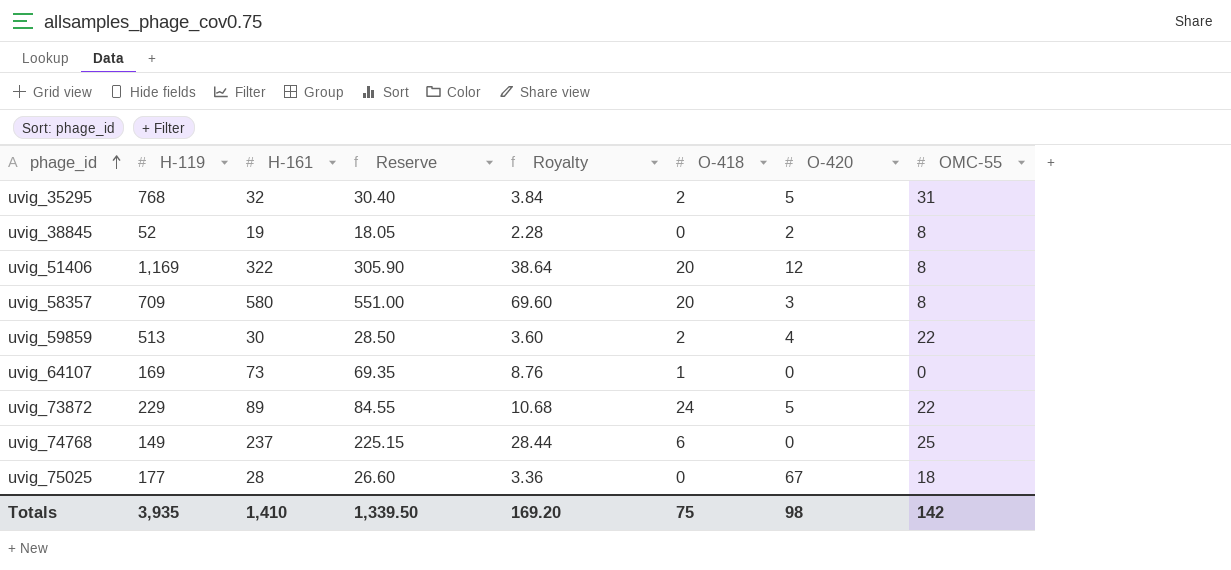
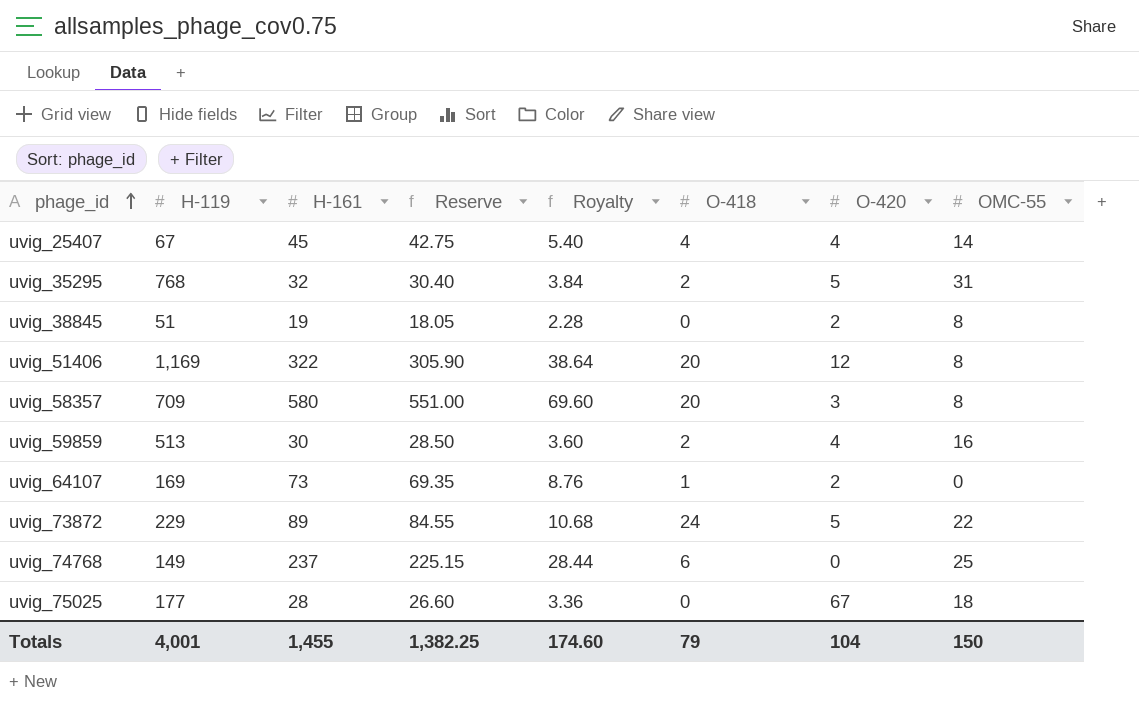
row uvig_25407: none -> 67 | 45 | 42.75 | 5.40 | 4 | 4 | 14
uvig_38845 | H-119: 52 -> 51
uvig_59859 | OMC-55: 22 -> 16
uvig_64107 | O-420: 0 -> 2
Totals | H-119: 3,935 -> 4,001
Totals | H-161: 1,410 -> 1,455
Totals | Reserve: 1,339.50 -> 1,382.25
Totals | Royalty: 169.20 -> 174.60
Totals | O-418: 75 -> 79
Totals | O-420: 98 -> 104
Totals | OMC-55: 142 -> 150

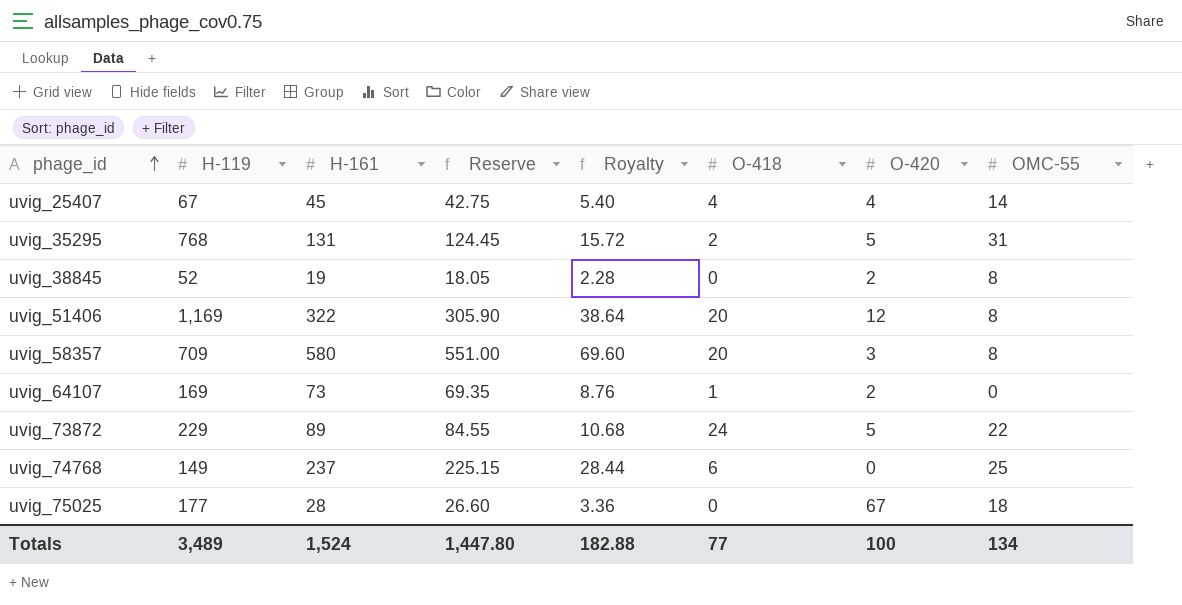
row uvig_59859: 513 | 30 | 28.50 | 3.60 | 2 | 4 | 16 -> none
uvig_35295 | H-161: 32 -> 131
uvig_35295 | Reserve: 30.40 -> 124.45
uvig_35295 | Royalty: 3.84 -> 15.72
uvig_38845 | H-119: 51 -> 52
Totals | H-119: 4,001 -> 3,489
Totals | H-161: 1,455 -> 1,524
Totals | Reserve: 1,382.25 -> 1,447.80
Totals | Royalty: 174.60 -> 182.88
Totals | O-418: 79 -> 77
Totals | O-420: 104 -> 100
Totals | OMC-55: 150 -> 134

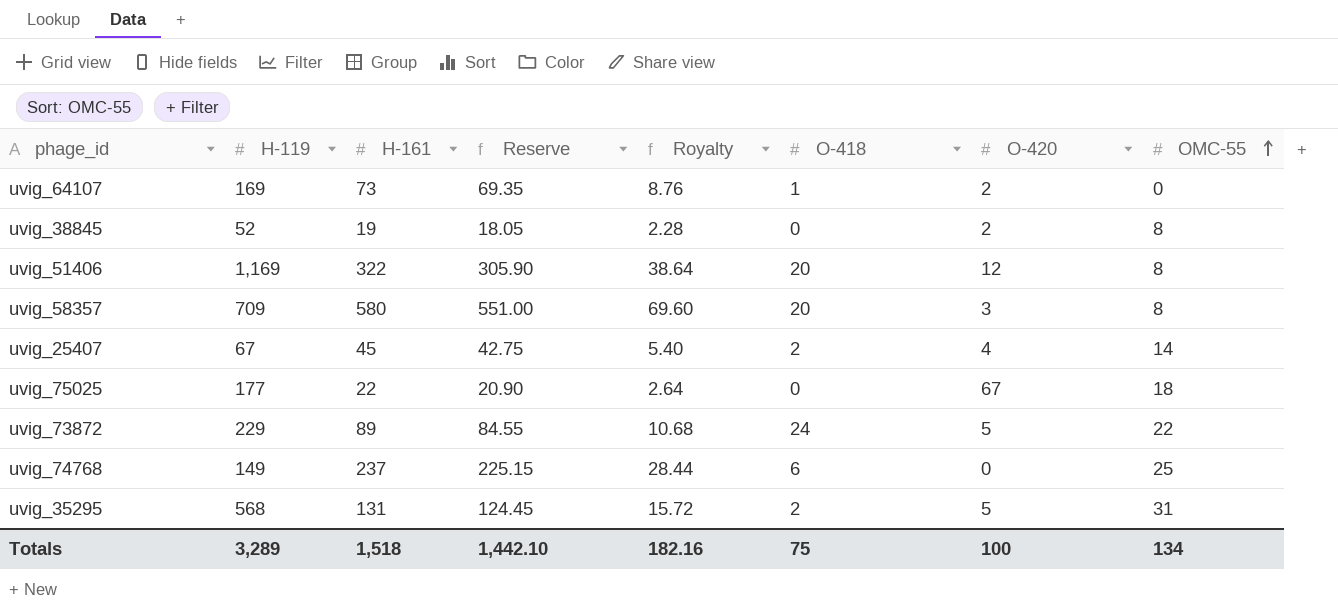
row order: phage_id ascending -> OMC-55 ascending
uvig_25407 | O-418: 4 -> 2
uvig_75025 | H-161: 28 -> 22
uvig_75025 | Reserve: 26.60 -> 20.90
uvig_75025 | Royalty: 3.36 -> 2.64
uvig_35295 | H-119: 768 -> 568
Totals | H-119: 3,489 -> 3,289
Totals | H-161: 1,524 -> 1,518
Totals | Reserve: 1,447.80 -> 1,442.10
Totals | Royalty: 182.88 -> 182.16
Totals | O-418: 77 -> 75

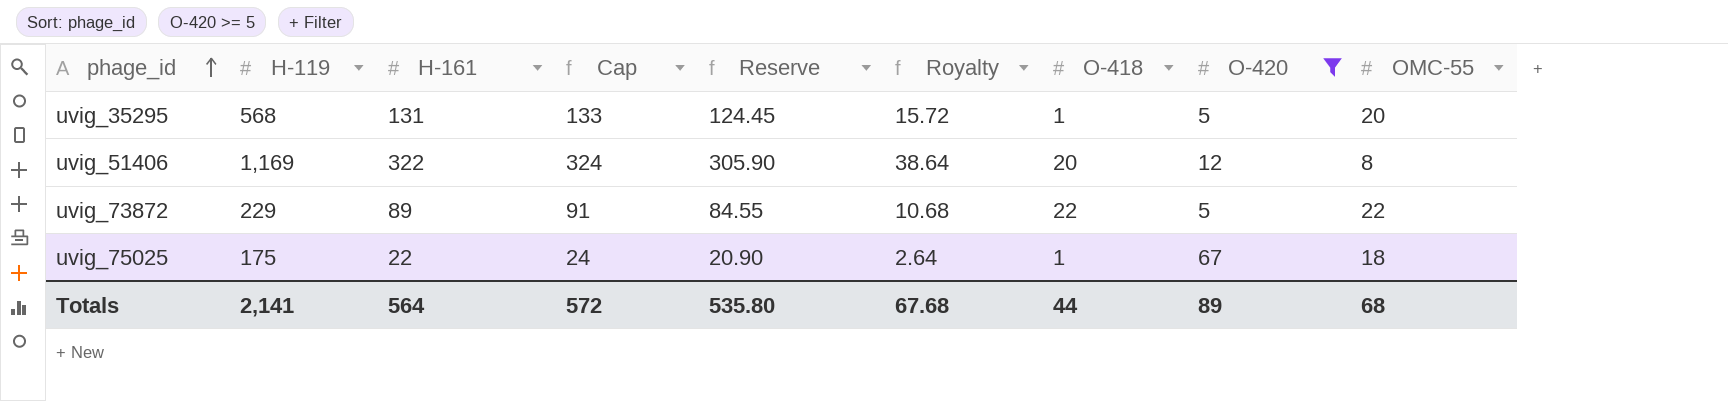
filter: none -> O-420 >= 5
row order: OMC-55 ascending -> phage_id ascending
column Cap | formula: none -> [H-161] + 2
uvig_35295 | O-418: 2 -> 1
uvig_35295 | OMC-55: 31 -> 20
uvig_73872 | O-418: 24 -> 22
uvig_75025 | H-119: 177 -> 175
uvig_75025 | O-418: 0 -> 1
Totals | H-119: 3,289 -> 2,141
Totals | H-161: 1,518 -> 564
Totals | Reserve: 1,442.10 -> 535.80
Totals | Royalty: 182.16 -> 67.68
Totals | O-418: 75 -> 44
Totals | O-420: 100 -> 89
Totals | OMC-55: 134 -> 68

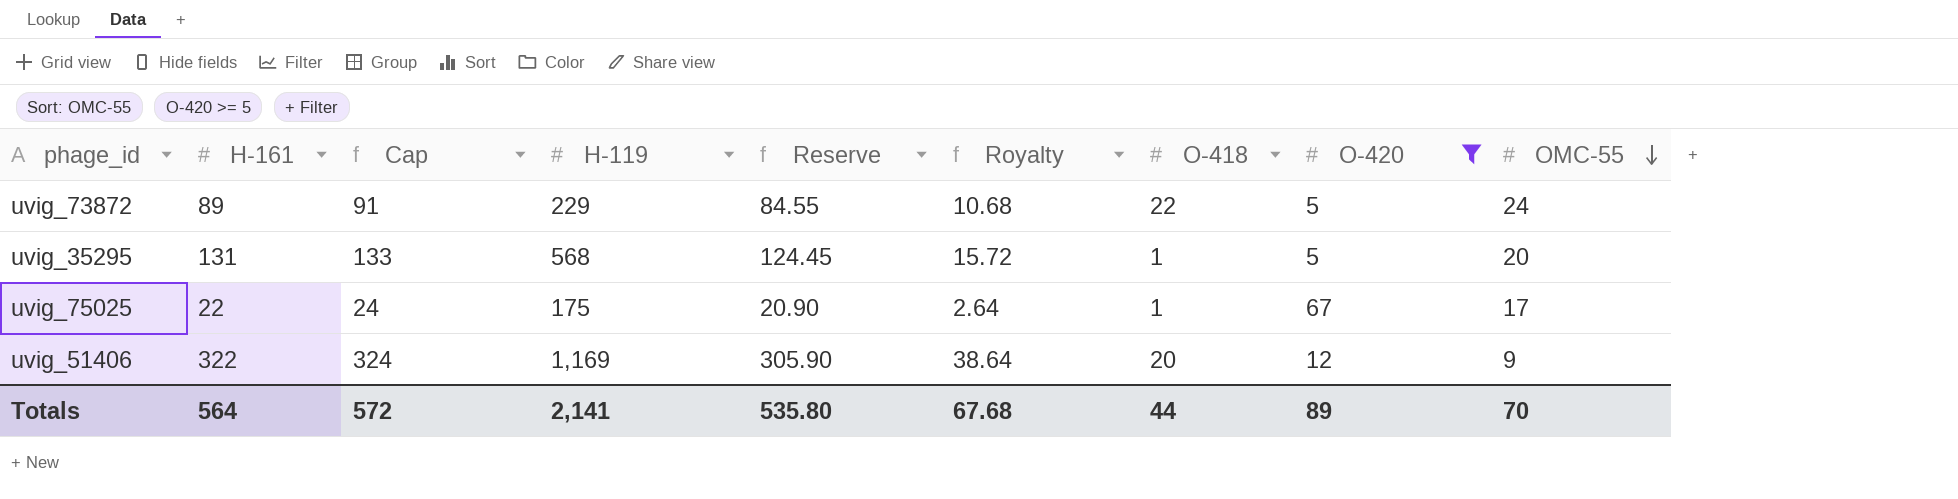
row order: phage_id ascending -> OMC-55 descending
column H-119 | position: 2 -> 4
uvig_73872 | OMC-55: 22 -> 24
uvig_75025 | OMC-55: 18 -> 17
uvig_51406 | OMC-55: 8 -> 9
Totals | OMC-55: 68 -> 70

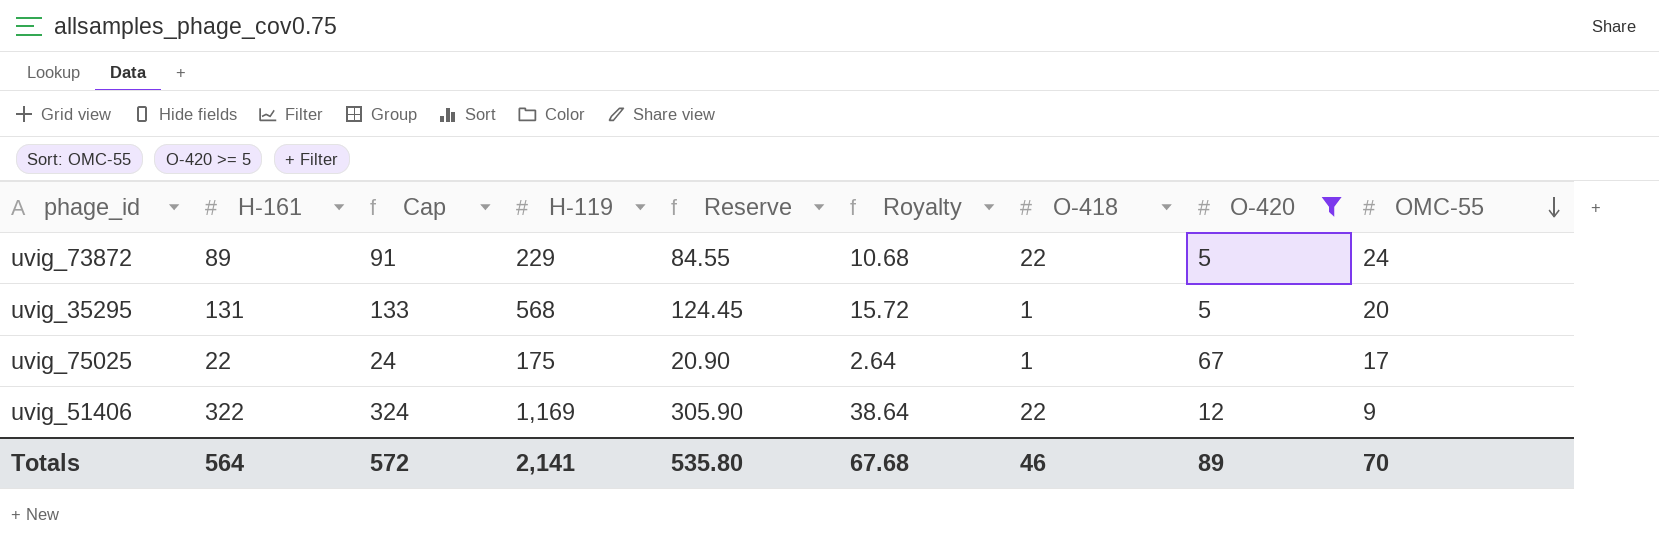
uvig_51406 | O-418: 20 -> 22
Totals | O-418: 44 -> 46

